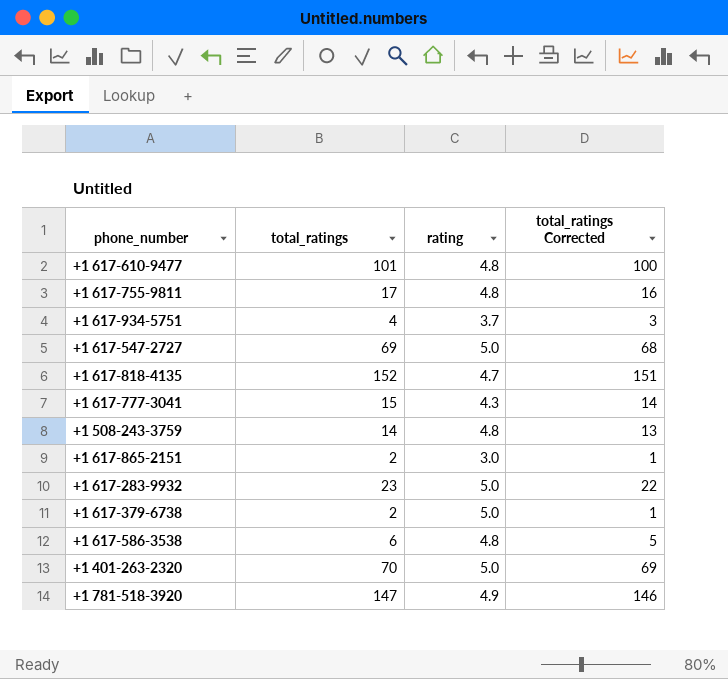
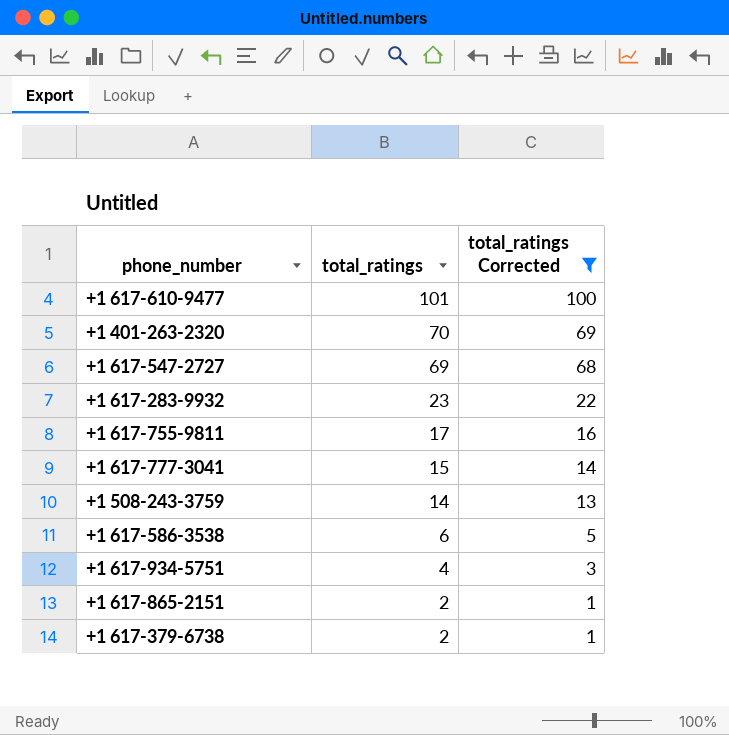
filter: none -> total_ratings Corrected <= 100
row order: none -> total_ratings descending
column rating | position: 3 -> none

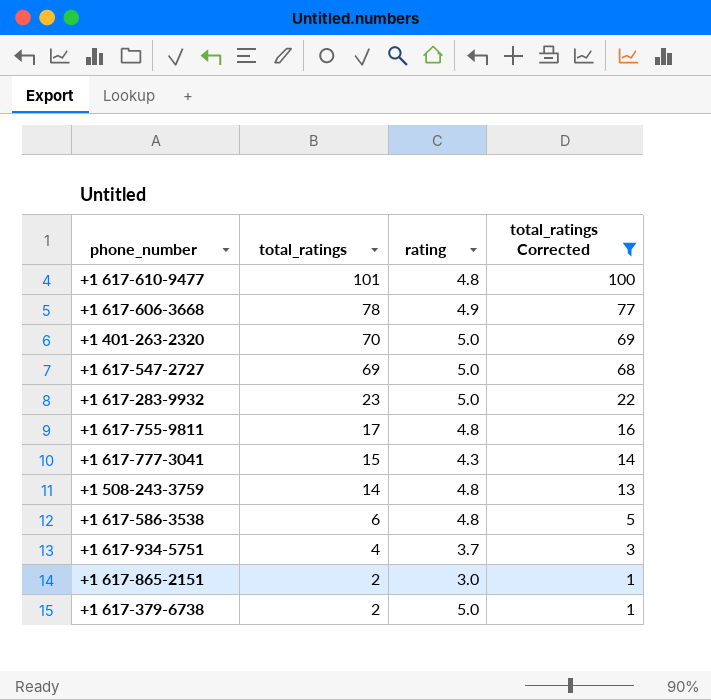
column rating | position: none -> 3
row +1 617-606-3668: none -> 78 | 4.9 | 77

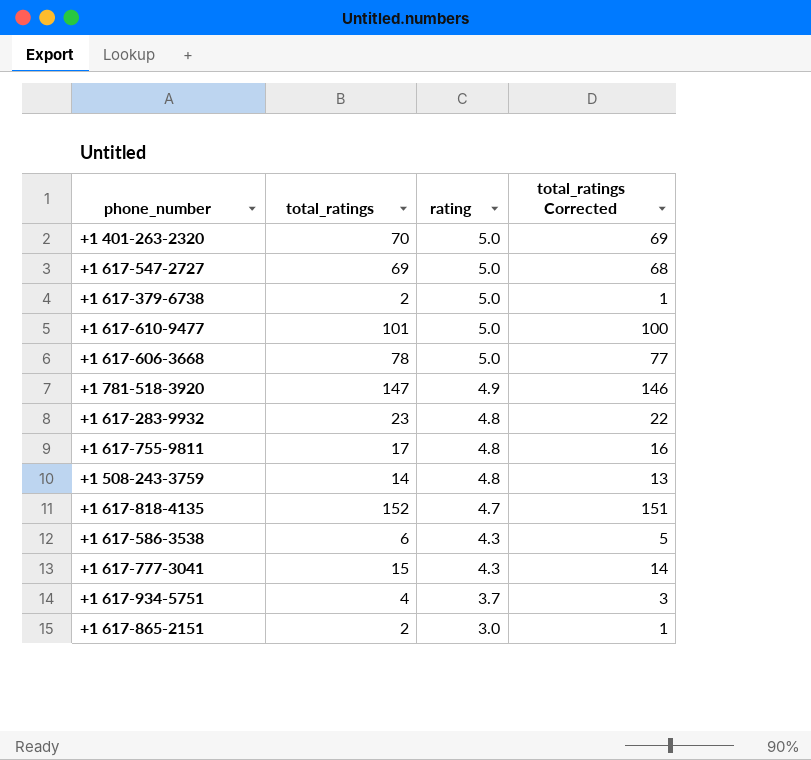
filter: total_ratings Corrected <= 100 -> none
row order: total_ratings descending -> rating descending
+1 617-610-9477 | rating: 4.8 -> 5.0
+1 617-606-3668 | rating: 4.9 -> 5.0
+1 617-283-9932 | rating: 5.0 -> 4.8
+1 617-586-3538 | rating: 4.8 -> 4.3

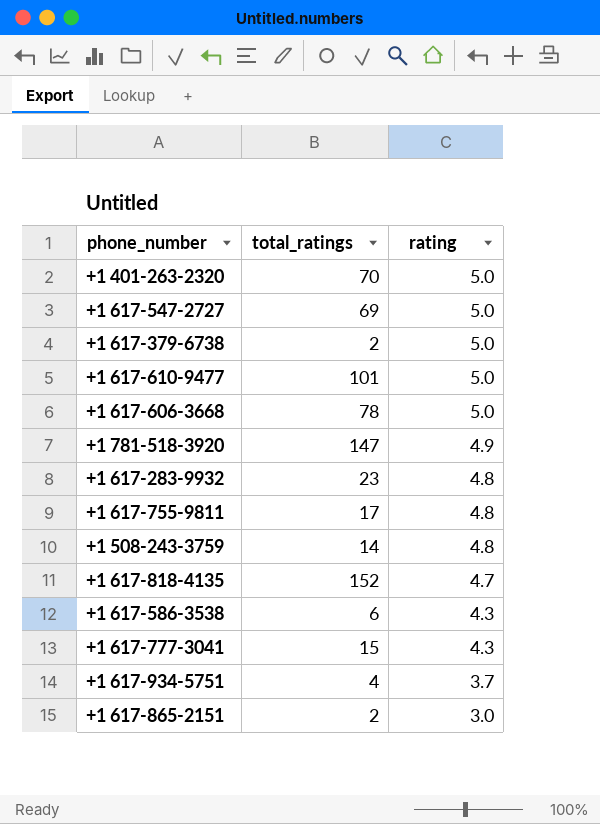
column total_ratings Corrected | formula: [total_ratings] - 1 -> none

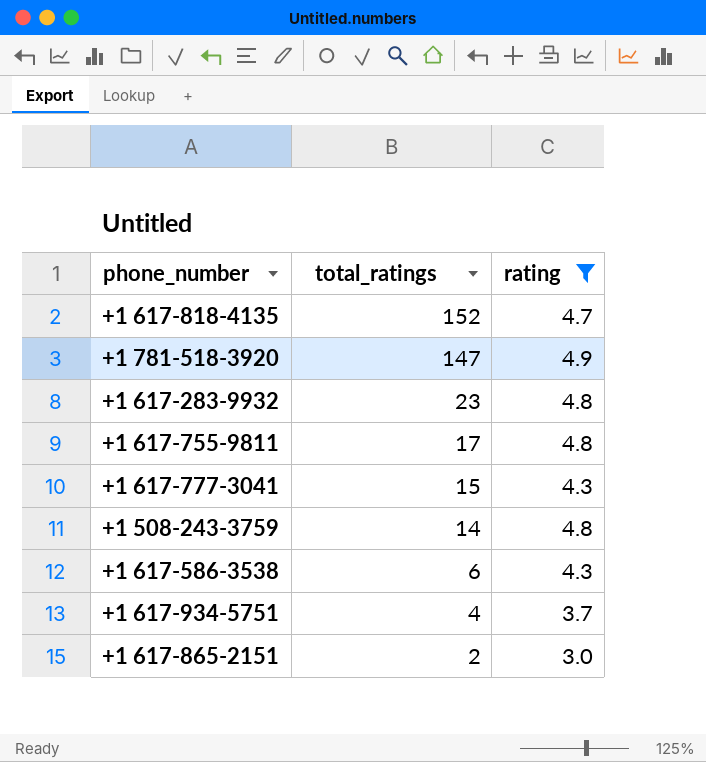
filter: none -> rating != 5.0
row order: rating descending -> total_ratings descending

